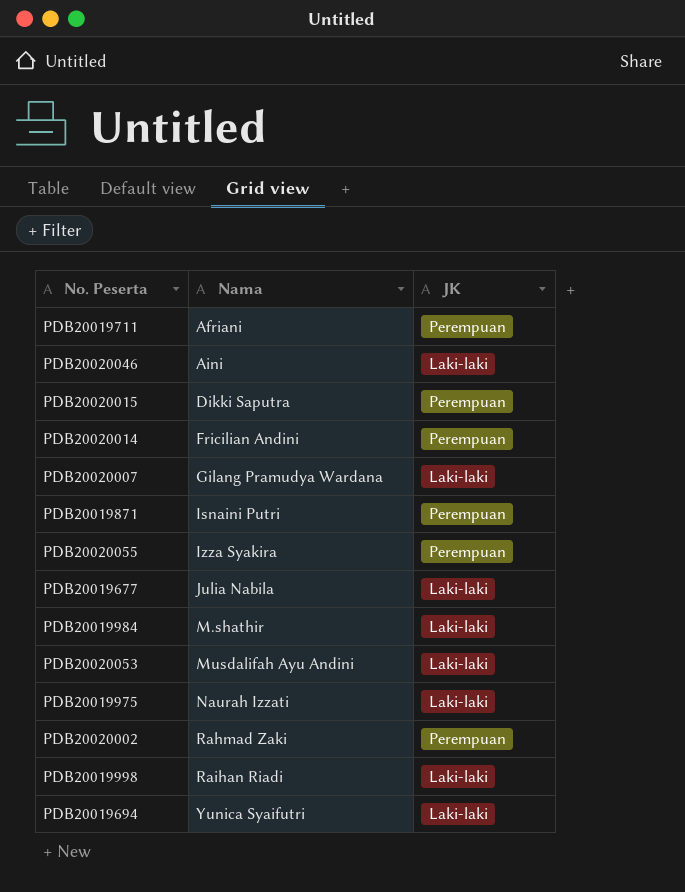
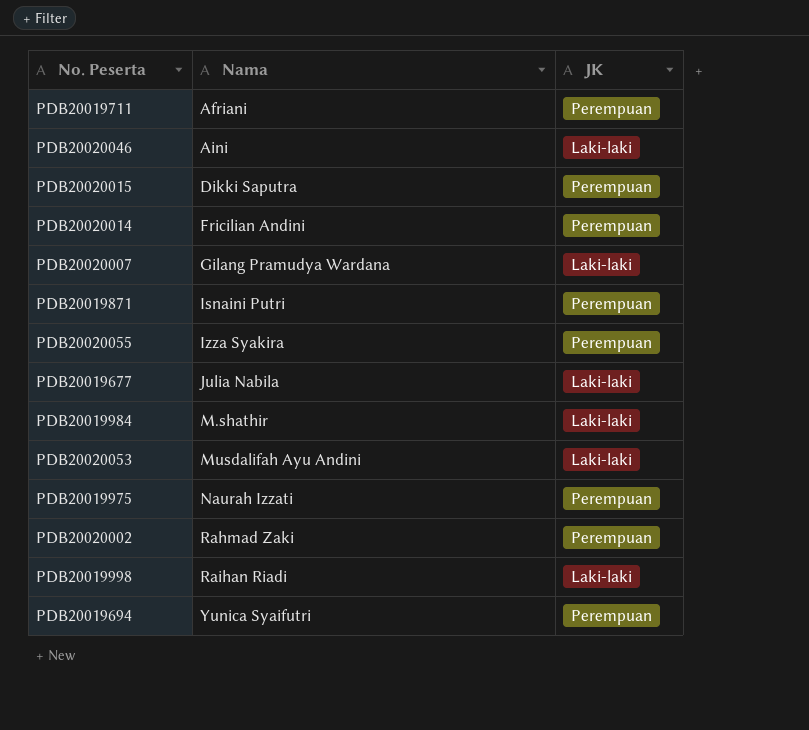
PDB20019975 | JK: Laki-laki -> Perempuan
PDB20019694 | JK: Laki-laki -> Perempuan

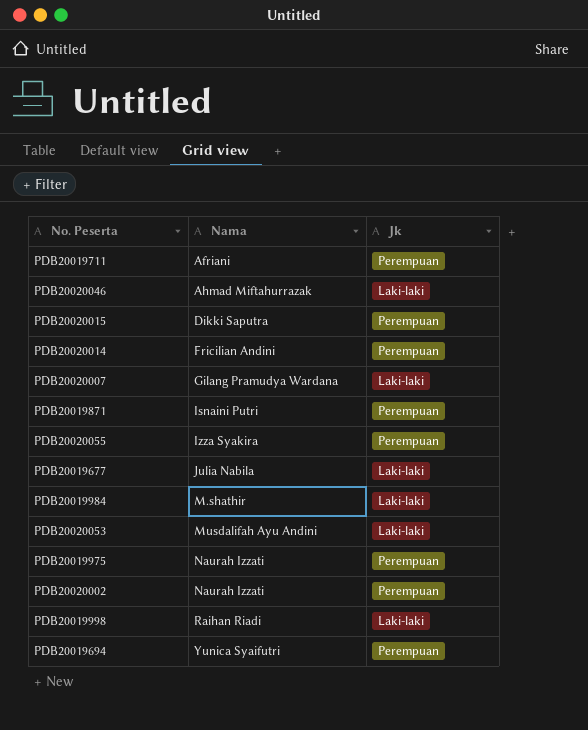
column name: JK -> Jk
PDB20020046 | Nama: Aini -> Ahmad Miftahurrazak
PDB20020002 | Nama: Rahmad Zaki -> Naurah Izzati

